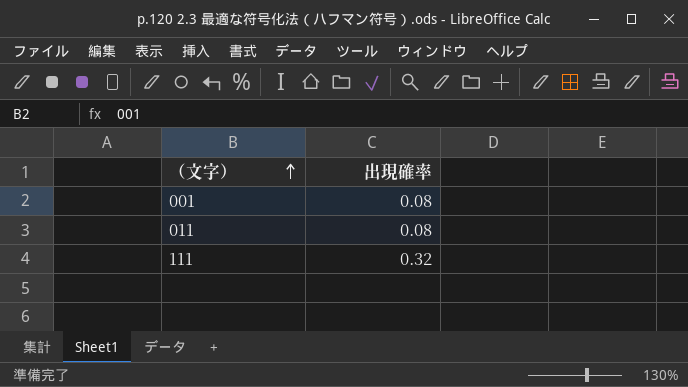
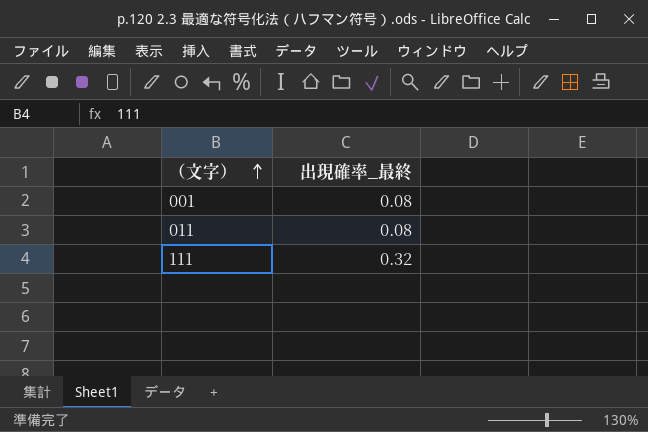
column name: 出現確率 -> 出現確率_最終

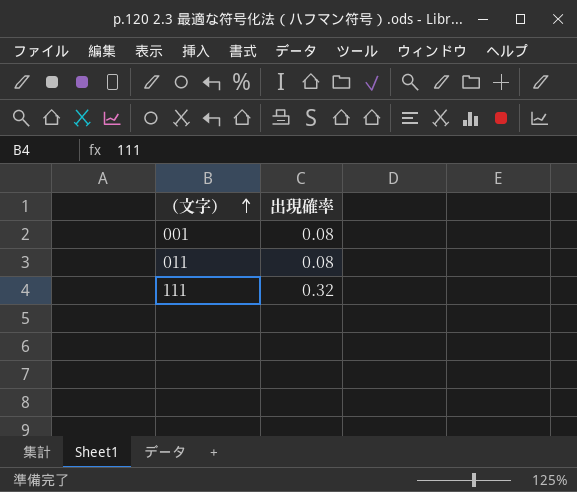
column name: 出現確率_最終 -> 出現確率

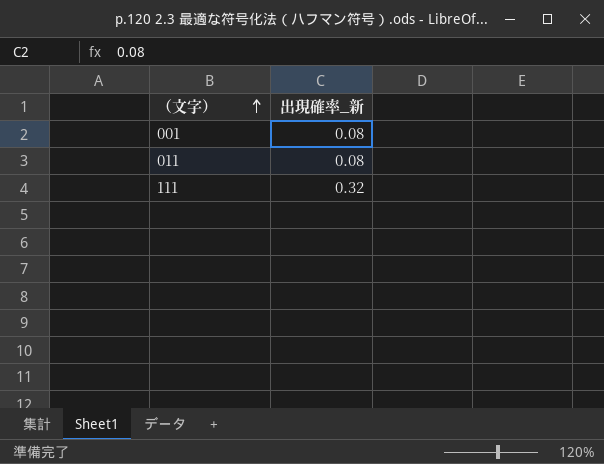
column name: 出現確率 -> 出現確率_新

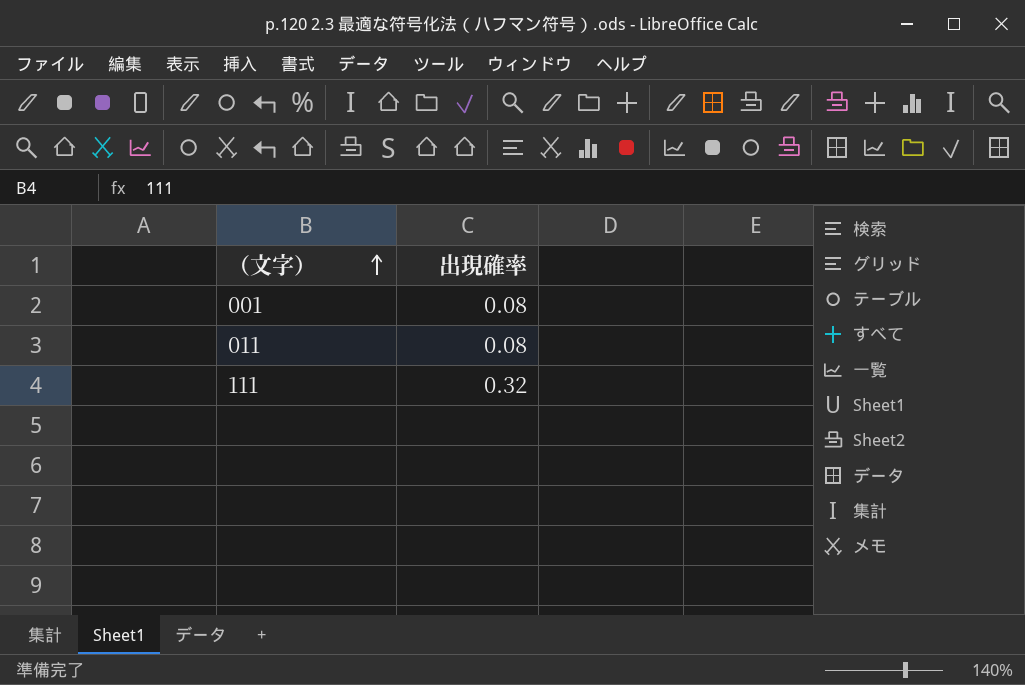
column name: 出現確率_新 -> 出現確率

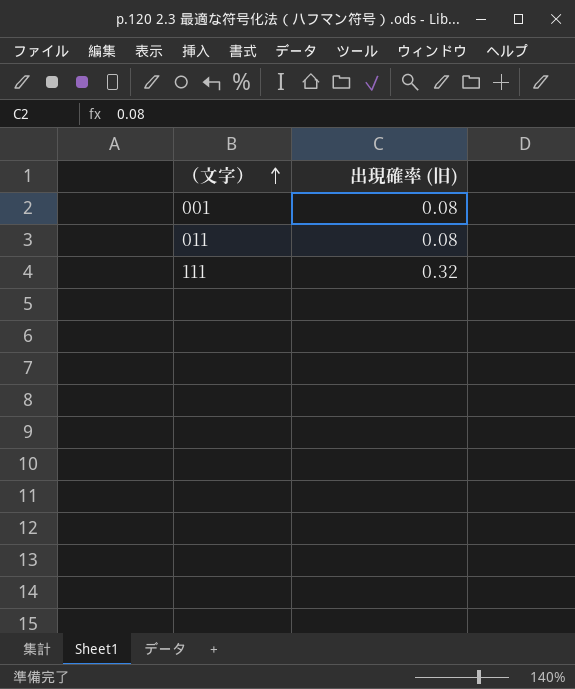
column name: 出現確率 -> 出現確率 (旧)

